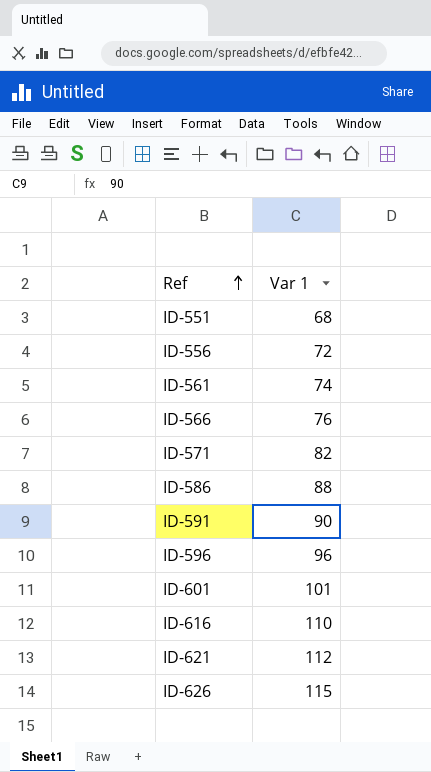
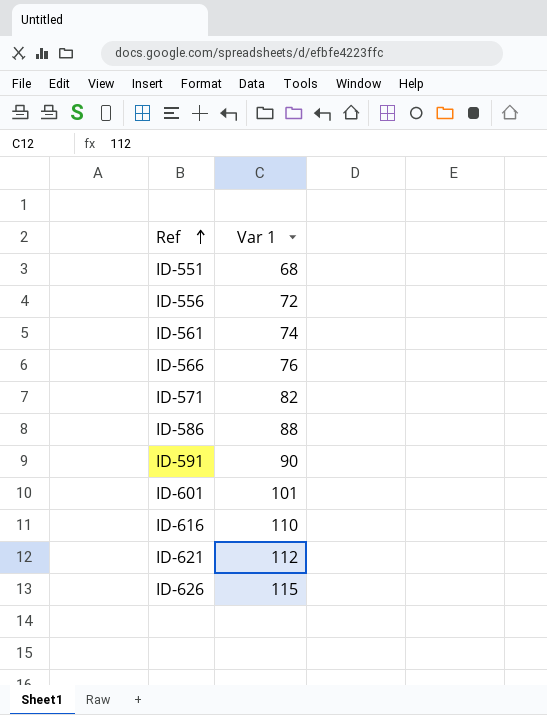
row ID-596: 96 -> none

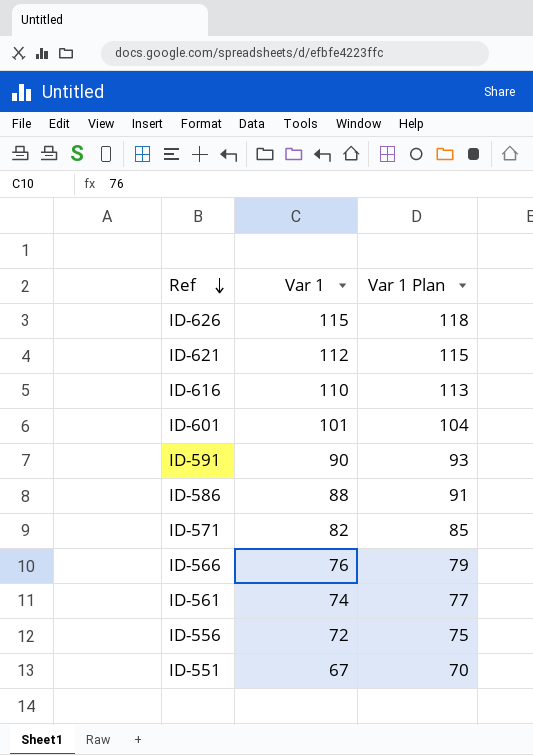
row order: Ref ascending -> Ref descending
column Var 1 Plan | formula: none -> [Var 1] + 3
ID-551 | Var 1: 68 -> 67

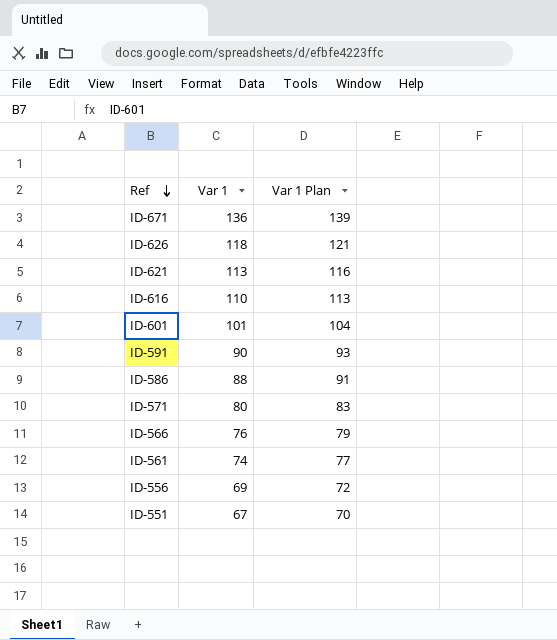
row ID-671: none -> 136 | 139
ID-626 | Var 1: 115 -> 118
ID-626 | Var 1 Plan: 118 -> 121
ID-621 | Var 1: 112 -> 113
ID-621 | Var 1 Plan: 115 -> 116
ID-571 | Var 1: 82 -> 80
ID-571 | Var 1 Plan: 85 -> 83
ID-556 | Var 1: 72 -> 69
ID-556 | Var 1 Plan: 75 -> 72

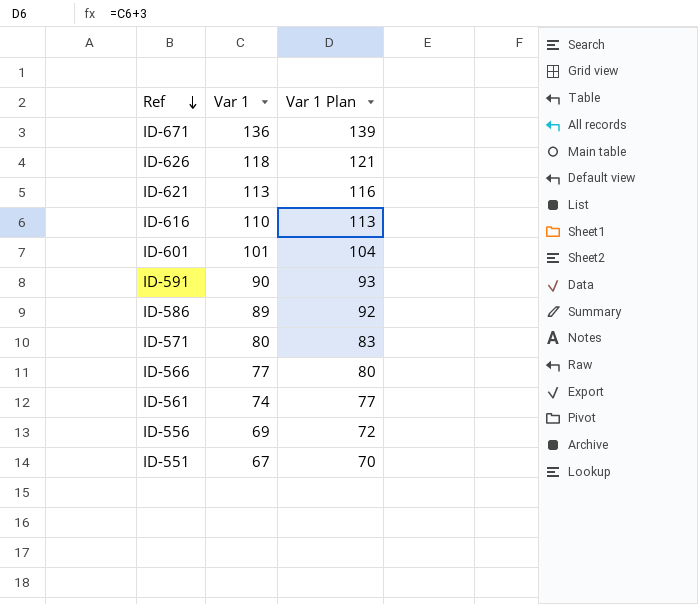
ID-586 | Var 1: 88 -> 89
ID-586 | Var 1 Plan: 91 -> 92
ID-566 | Var 1: 76 -> 77
ID-566 | Var 1 Plan: 79 -> 80

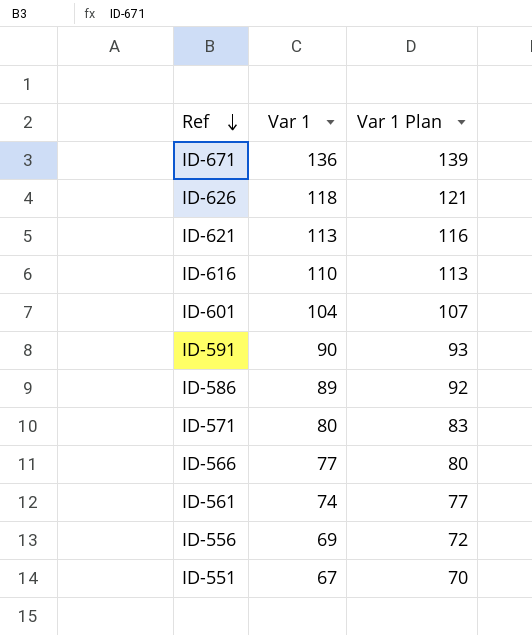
ID-601 | Var 1: 101 -> 104
ID-601 | Var 1 Plan: 104 -> 107

